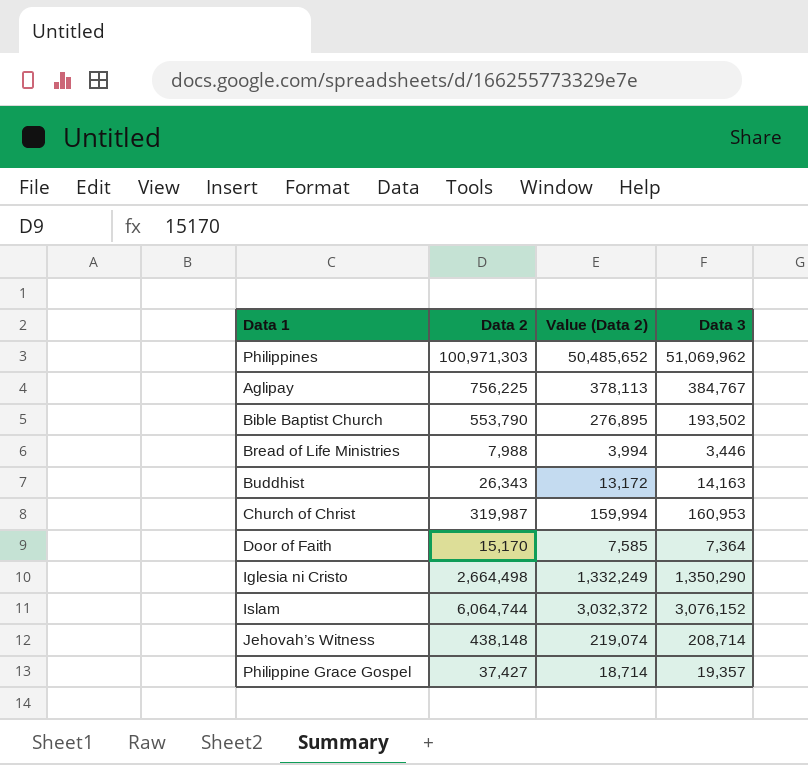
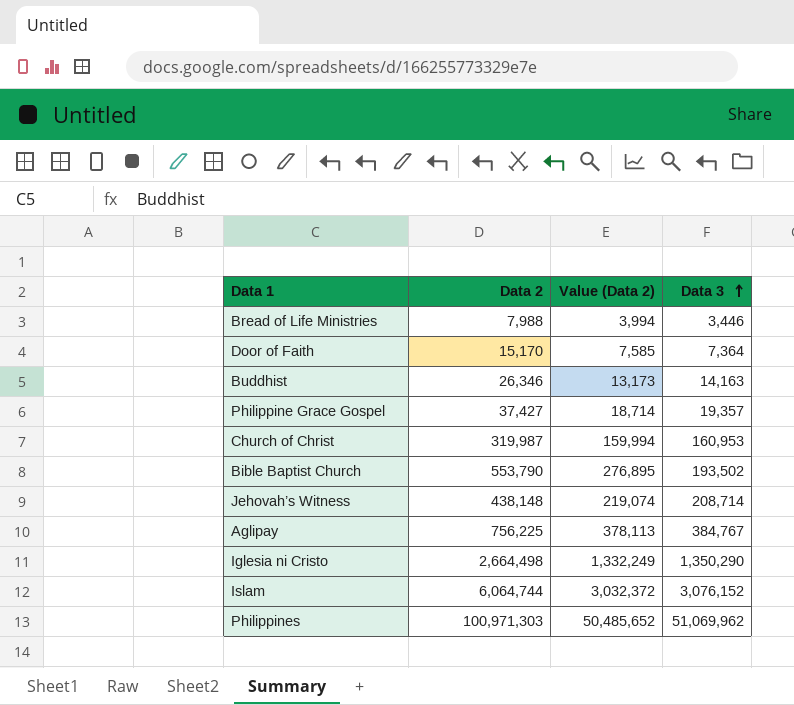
row order: none -> Data 3 ascending
Buddhist | Data 2: 26,343 -> 26,346
Buddhist | Value (Data 2): 13,172 -> 13,173

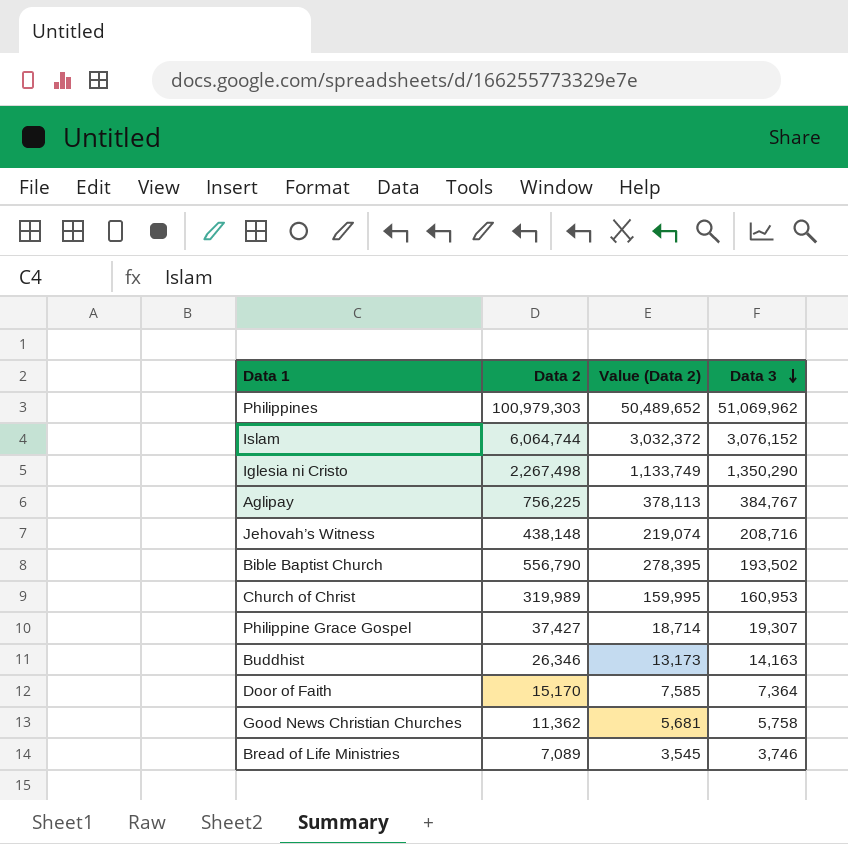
row order: Data 3 ascending -> Data 3 descending
Philippines | Data 2: 100,971,303 -> 100,979,303
Philippines | Value (Data 2): 50,485,652 -> 50,489,652
Iglesia ni Cristo | Data 2: 2,664,498 -> 2,267,498
Iglesia ni Cristo | Value (Data 2): 1,332,249 -> 1,133,749
Jehovah’s Witness | Data 3: 208,714 -> 208,716
Bible Baptist Church | Data 2: 553,790 -> 556,790
Bible Baptist Church | Value (Data 2): 276,895 -> 278,395
Church of Christ | Data 2: 319,987 -> 319,989
Church of Christ | Value (Data 2): 159,994 -> 159,995
Philippine Grace Gospel | Data 3: 19,357 -> 19,307
row Good News Christian Churches: none -> 11,362 | 5,681 | 5,758
Bread of Life Ministries | Data 2: 7,988 -> 7,089
Bread of Life Ministries | Value (Data 2): 3,994 -> 3,545
Bread of Life Ministries | Data 3: 3,446 -> 3,746

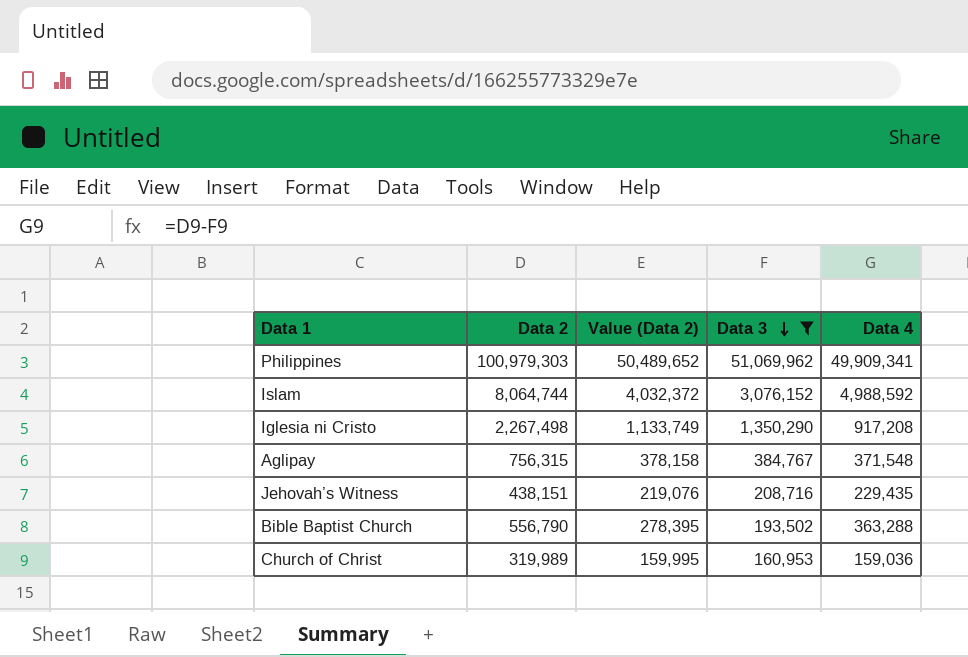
filter: none -> Data 3 >= 160,953
column Data 4 | formula: none -> [Data 2] - [Data 3]
Islam | Data 2: 6,064,744 -> 8,064,744
Islam | Value (Data 2): 3,032,372 -> 4,032,372
Aglipay | Data 2: 756,225 -> 756,315
Aglipay | Value (Data 2): 378,113 -> 378,158
Jehovah’s Witness | Data 2: 438,148 -> 438,151
Jehovah’s Witness | Value (Data 2): 219,074 -> 219,076

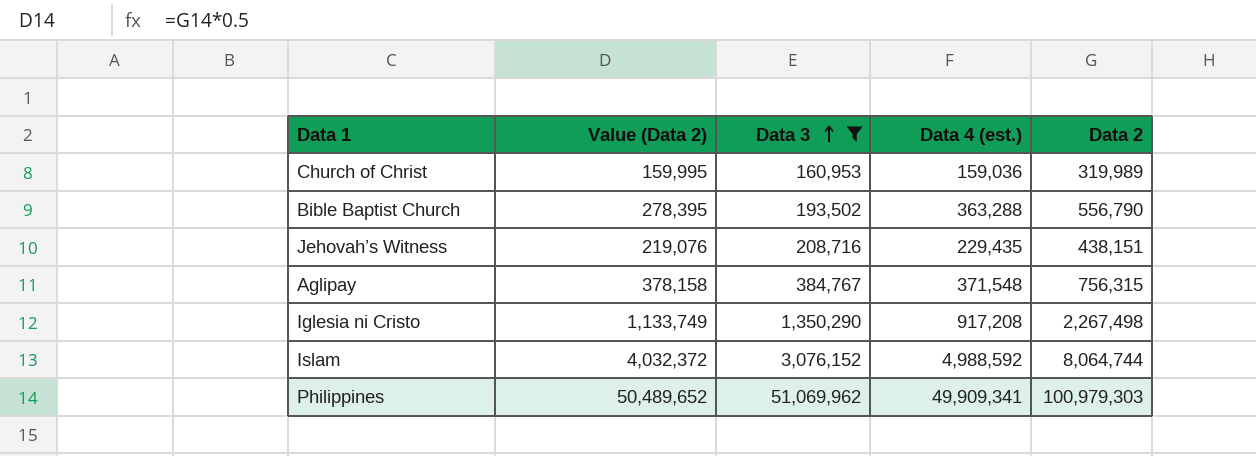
row order: Data 3 descending -> Data 3 ascending
column name: Data 4 -> Data 4 (est.)
column Data 2 | position: 2 -> 5

